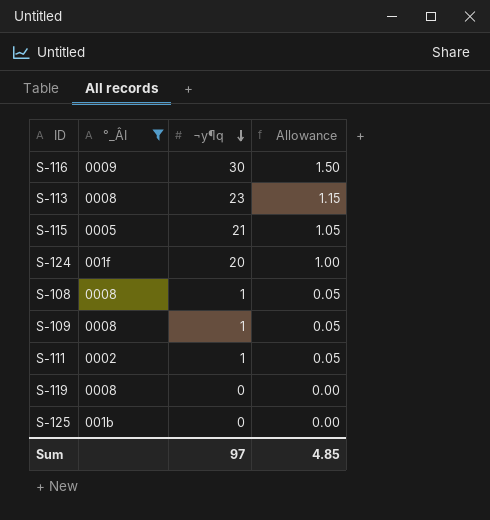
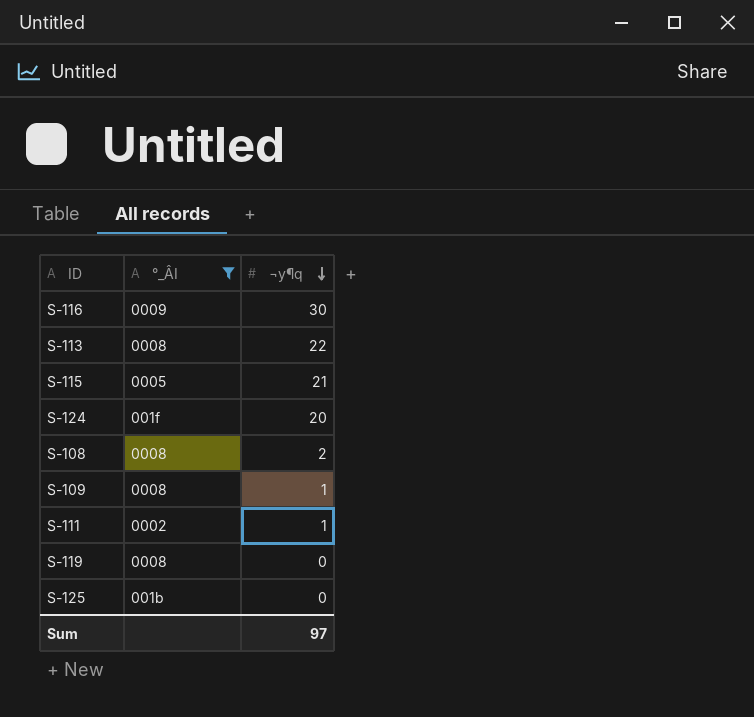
column Allowance | formula: [¬y¶q] * 0.05 -> none
S-113 | ¬y¶q: 23 -> 22
S-108 | ¬y¶q: 1 -> 2

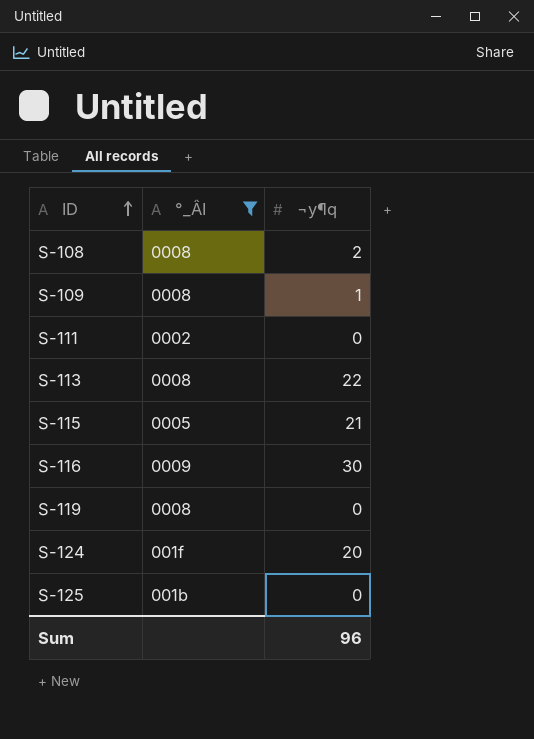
row order: ¬y¶q descending -> ID ascending
S-111 | ¬y¶q: 1 -> 0
Sum | ¬y¶q: 97 -> 96

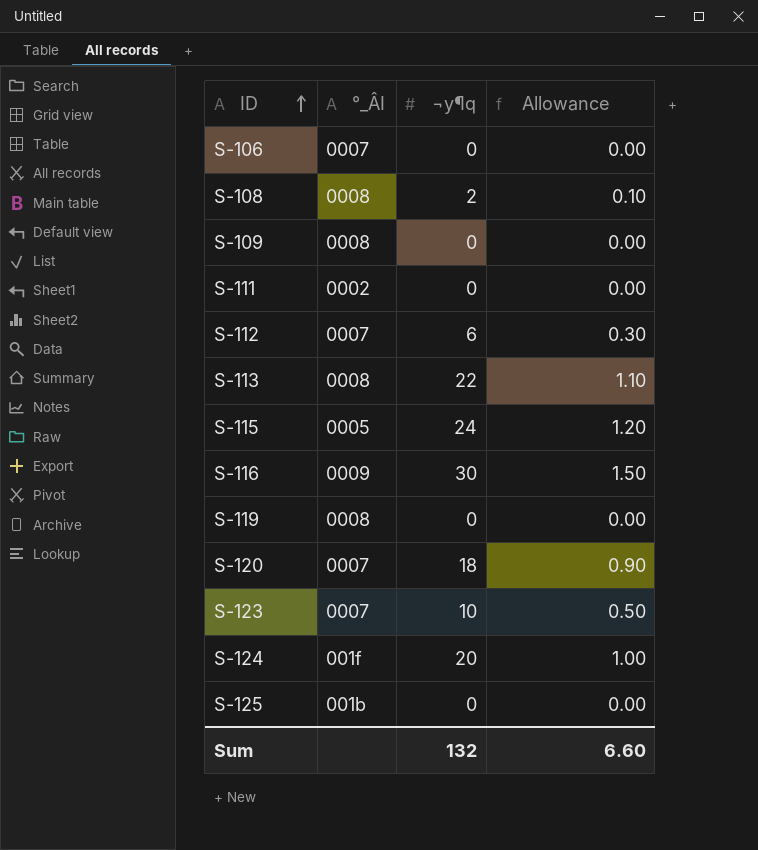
filter: °_ÂI != 0007 -> none
column Allowance | formula: none -> [¬y¶q] * 0.05
S-109 | ¬y¶q: 1 -> 0
S-115 | ¬y¶q: 21 -> 24
Sum | ¬y¶q: 96 -> 132

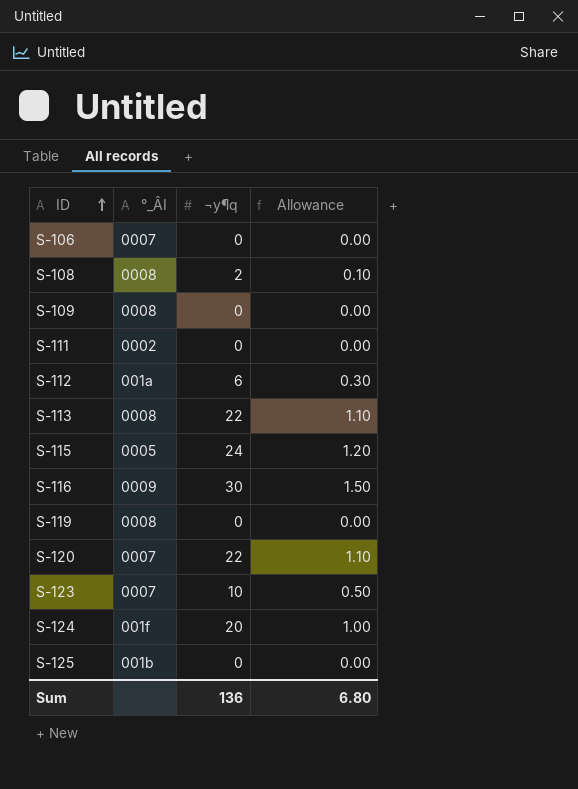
S-112 | °_ÂI: 0007 -> 001a
S-120 | ¬y¶q: 18 -> 22
S-120 | Allowance: 0.90 -> 1.10
Sum | ¬y¶q: 132 -> 136
Sum | Allowance: 6.60 -> 6.80

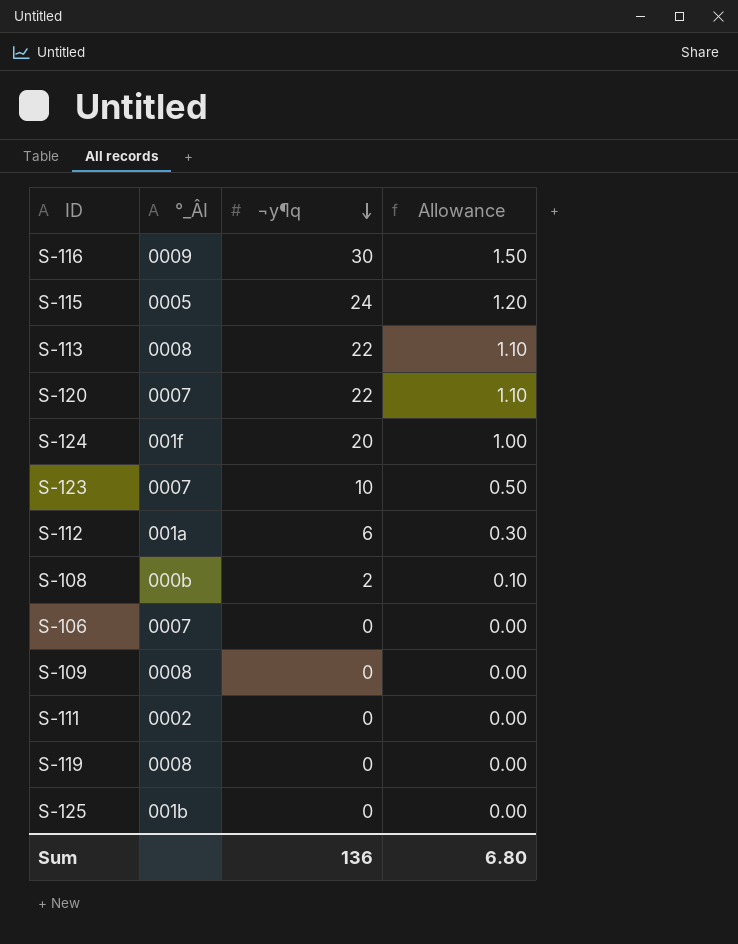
row order: ID ascending -> ¬y¶q descending
S-108 | °_ÂI: 0008 -> 000b

